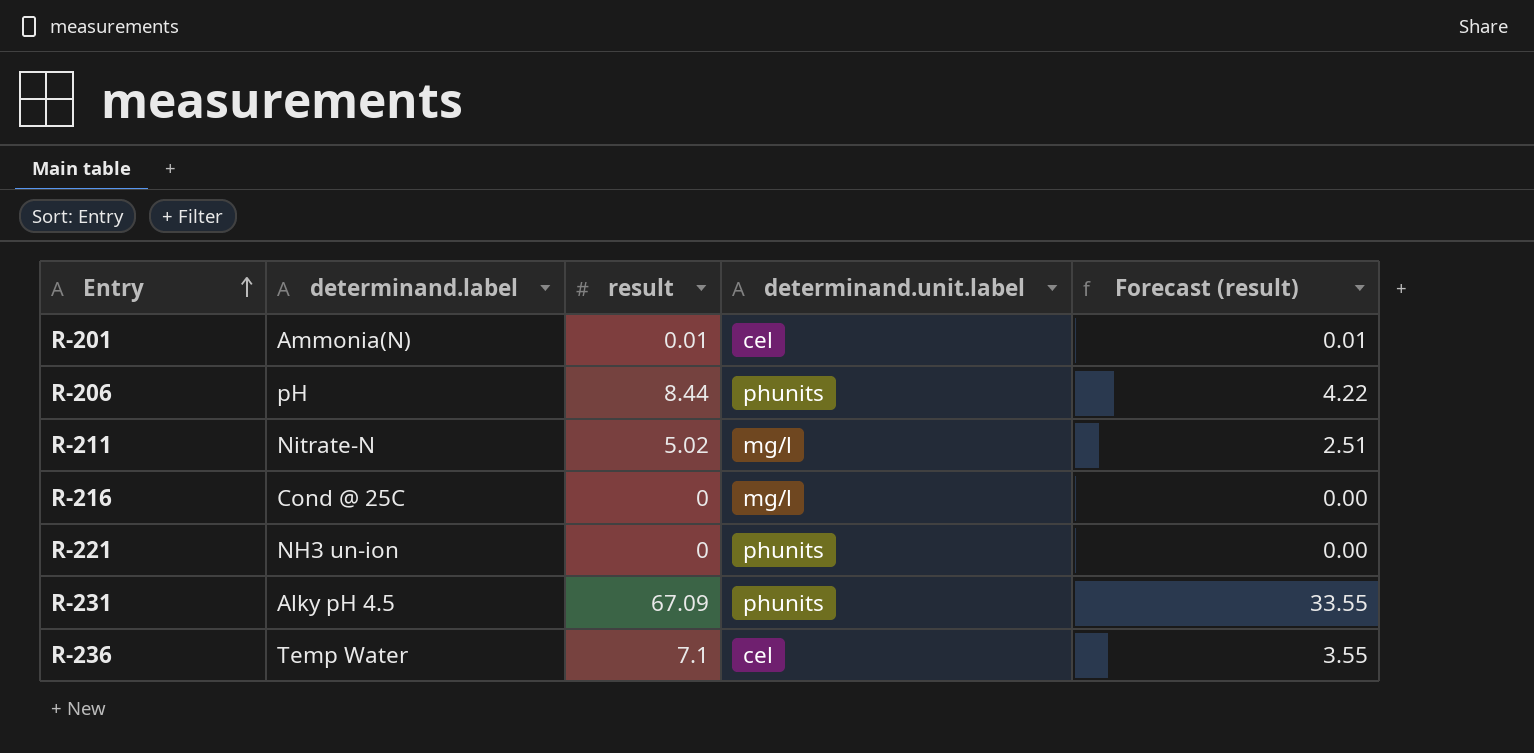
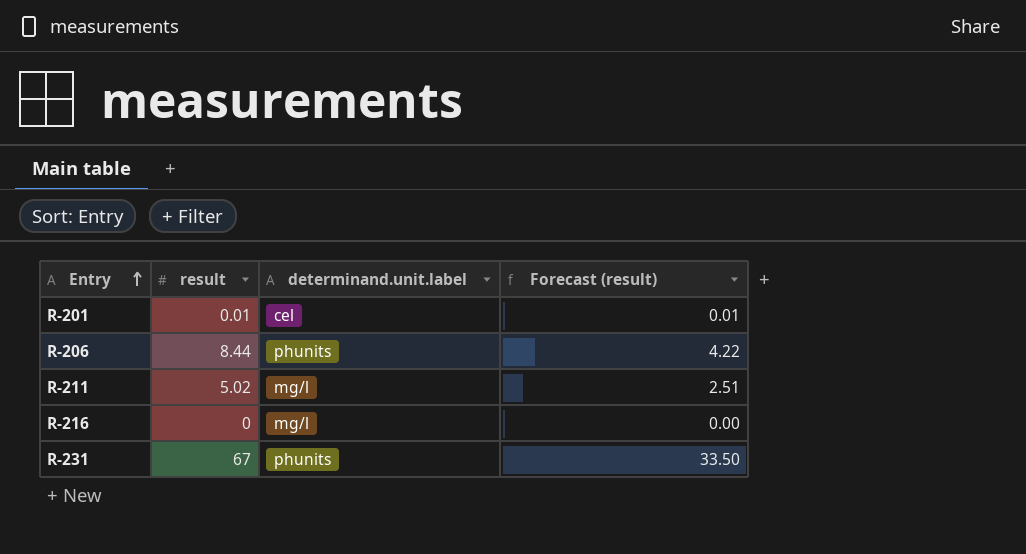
column determinand.label | position: 2 -> none
row R-221: NH3 un-ion | 0 | phunits | 0.00 -> none
row R-236: Temp Water | 7.1 | cel | 3.55 -> none
R-231 | result: 67.09 -> 67
R-231 | Forecast (result): 33.55 -> 33.50

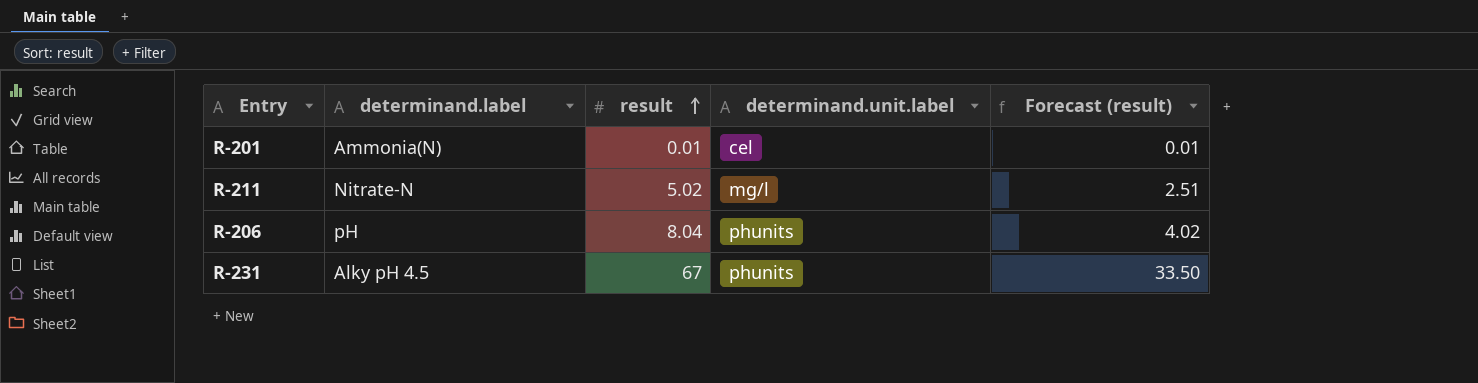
row order: Entry ascending -> result ascending
column determinand.label | position: none -> 2
row R-216: 0 | mg/l | 0.00 -> none
R-206 | result: 8.44 -> 8.04
R-206 | Forecast (result): 4.22 -> 4.02

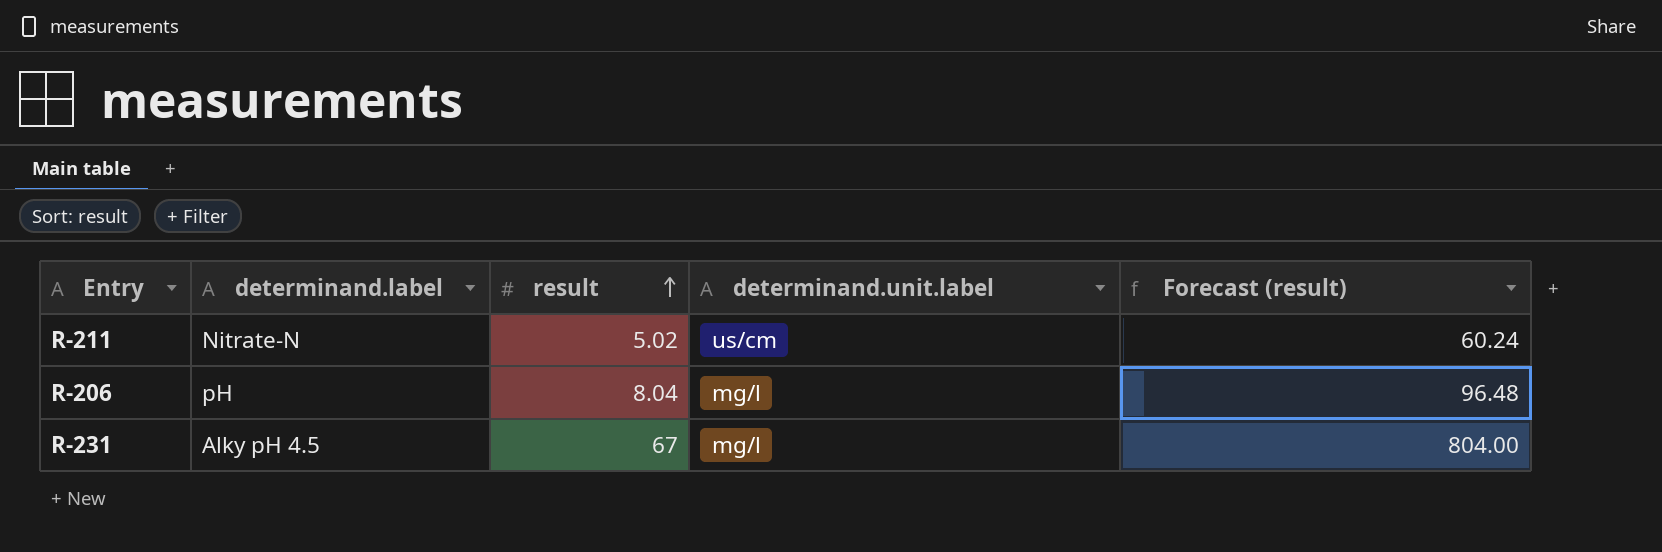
column Forecast (result) | formula: [result] * 0.5 -> [result] * 12
row R-201: Ammonia(N) | 0.01 | cel | 0.01 -> none
R-211 | determinand.unit.label: mg/l -> us/cm
R-206 | determinand.unit.label: phunits -> mg/l
R-231 | determinand.unit.label: phunits -> mg/l

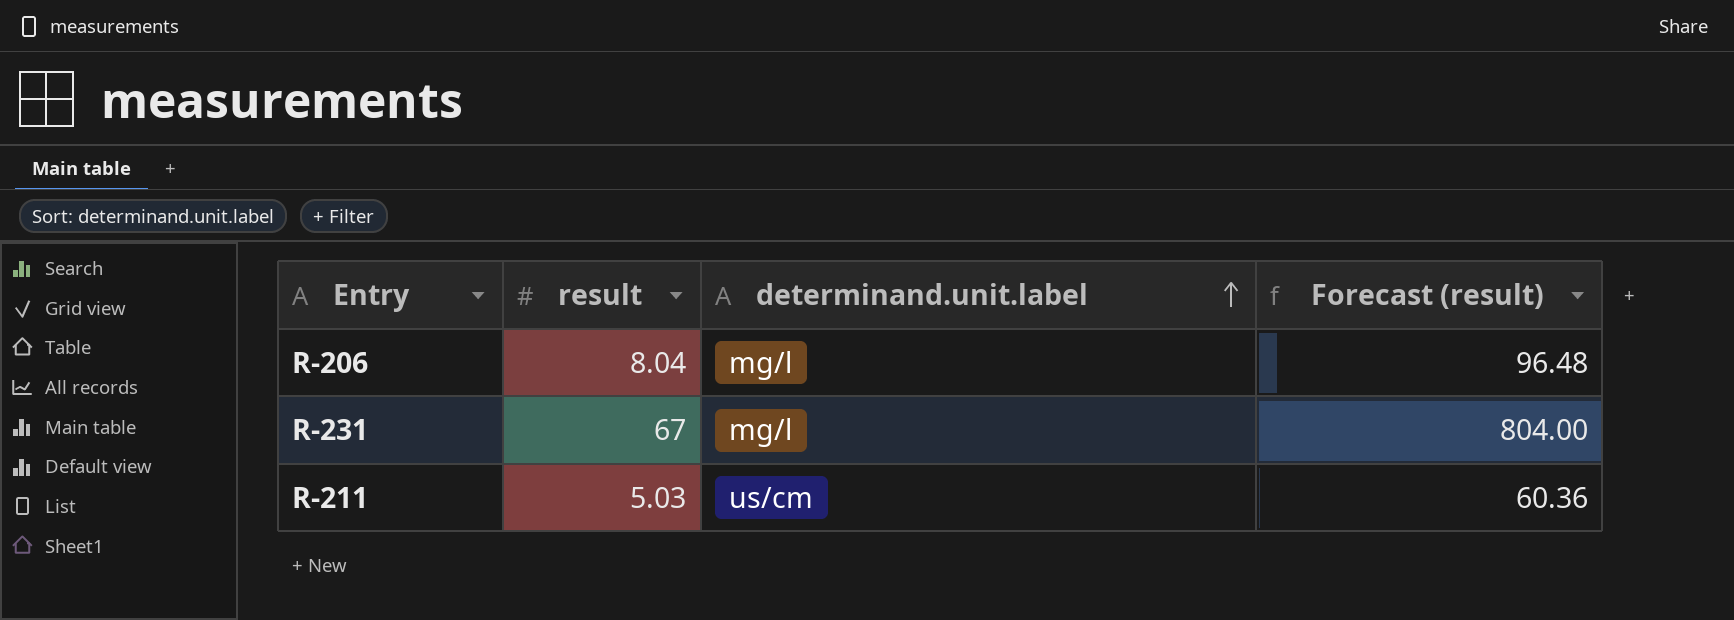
row order: result ascending -> determinand.unit.label ascending
column determinand.label | position: 2 -> none
R-211 | result: 5.02 -> 5.03
R-211 | Forecast (result): 60.24 -> 60.36

